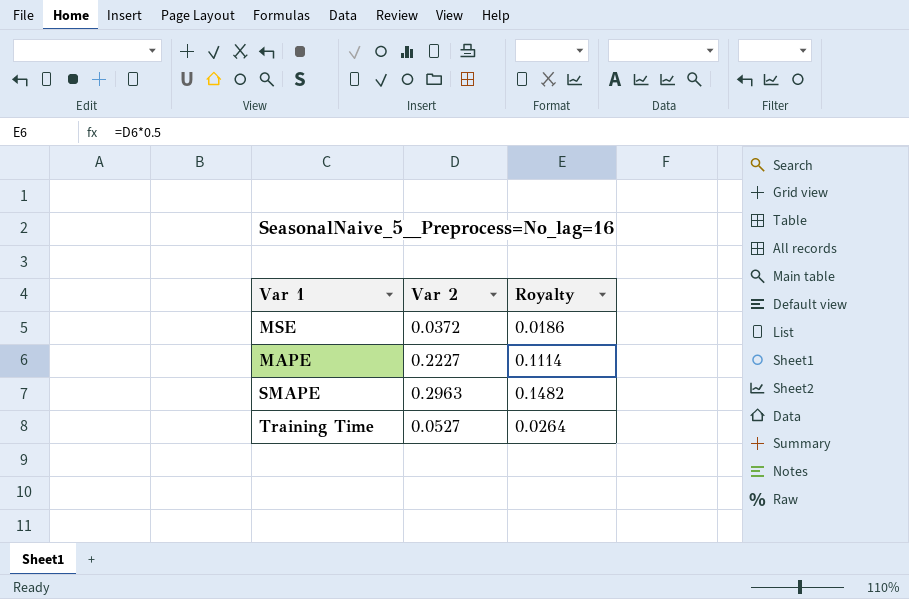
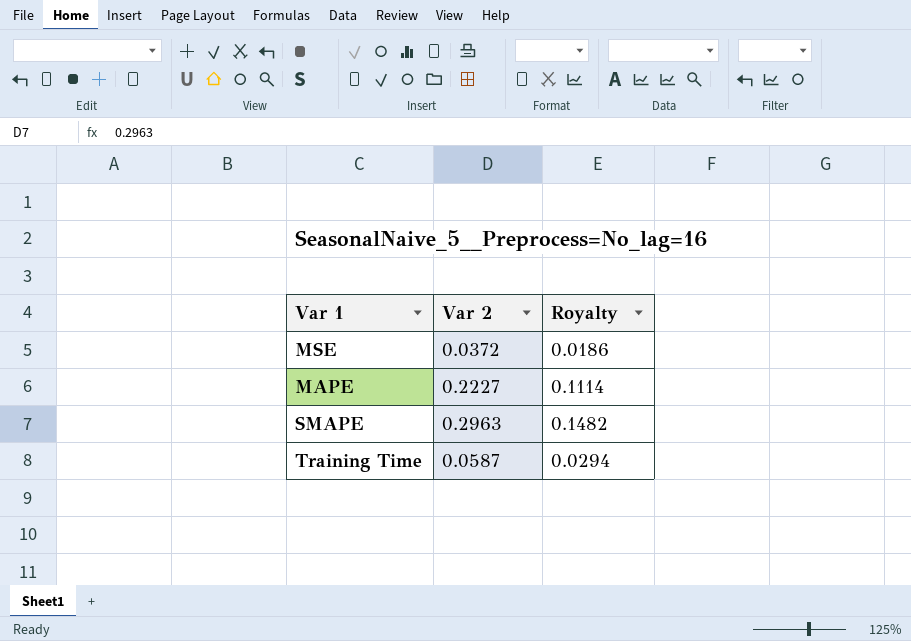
Training Time | Var 2: 0.0527 -> 0.0587
Training Time | Royalty: 0.0264 -> 0.0294

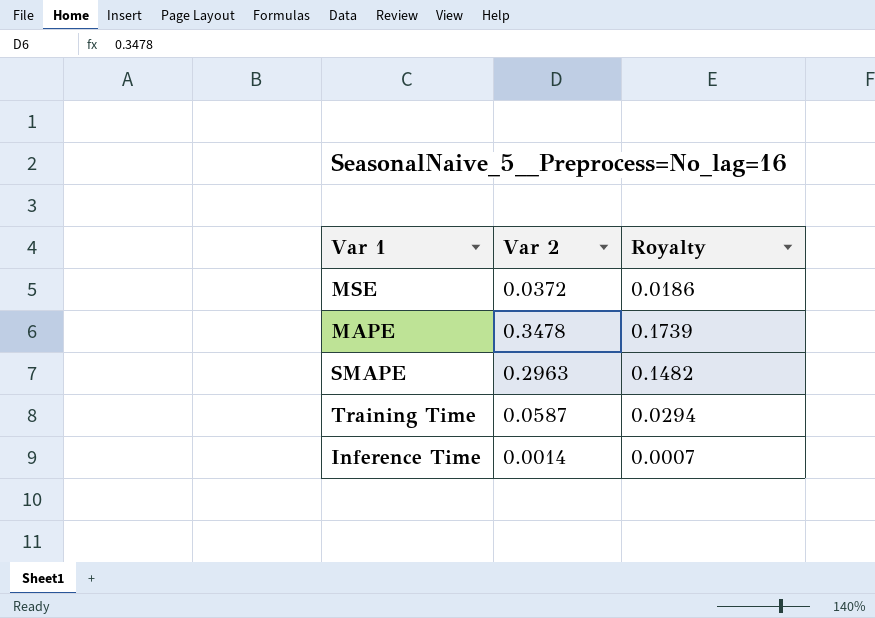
MAPE | Var 2: 0.2227 -> 0.3478
MAPE | Royalty: 0.1114 -> 0.1739
row Inference Time: none -> 0.0014 | 0.0007

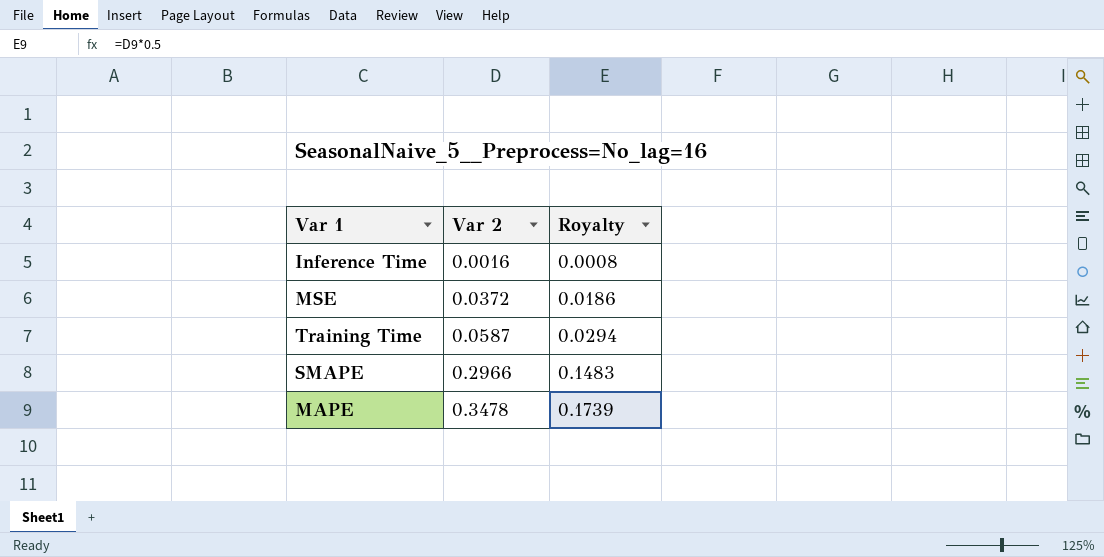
row order: none -> Var 2 ascending
Inference Time | Var 2: 0.0014 -> 0.0016
Inference Time | Royalty: 0.0007 -> 0.0008
SMAPE | Var 2: 0.2963 -> 0.2966
SMAPE | Royalty: 0.1482 -> 0.1483

